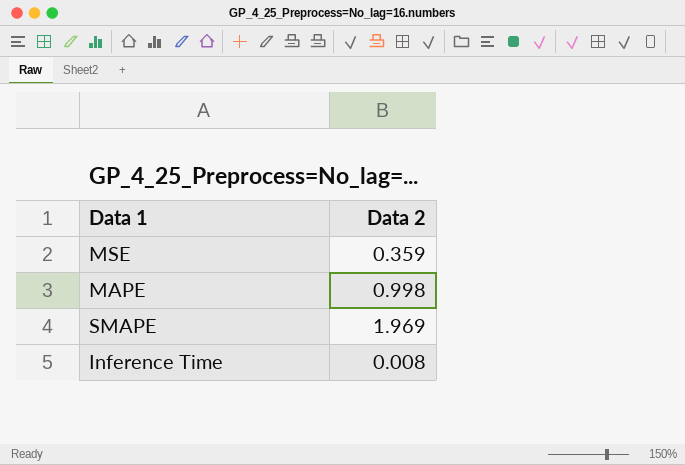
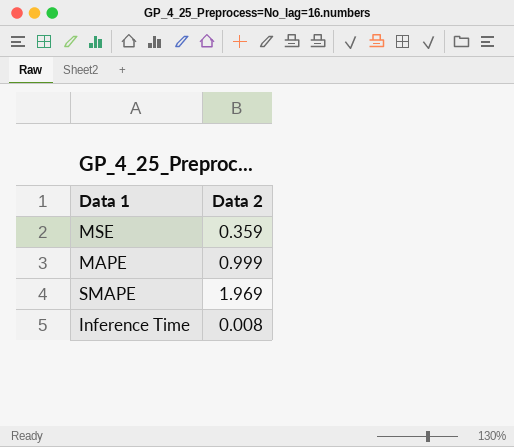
MAPE | Data 2: 0.998 -> 0.999

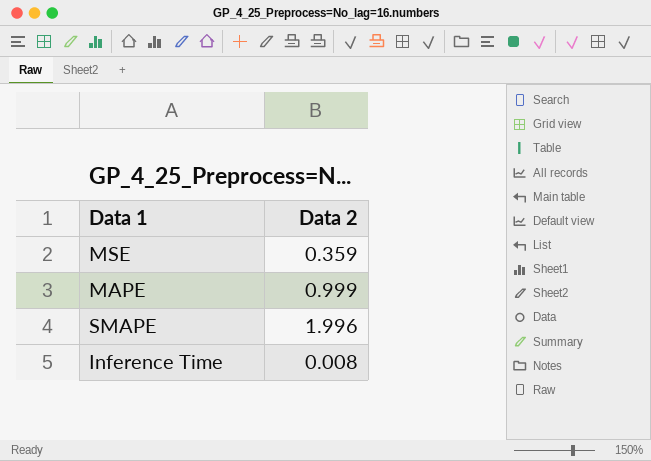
SMAPE | Data 2: 1.969 -> 1.996

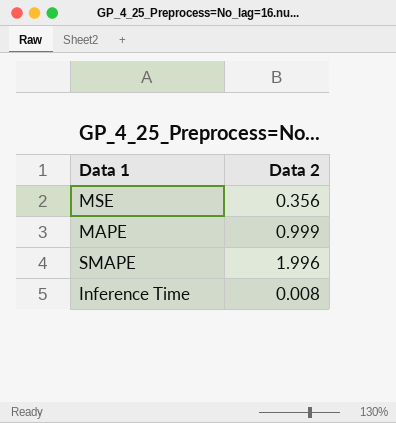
MSE | Data 2: 0.359 -> 0.356

